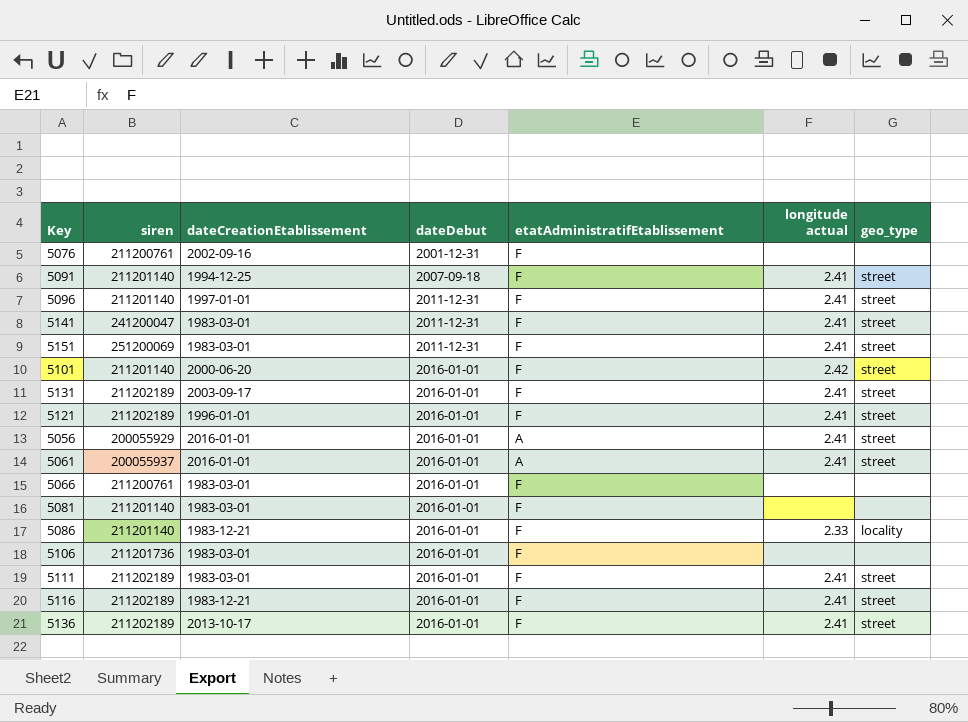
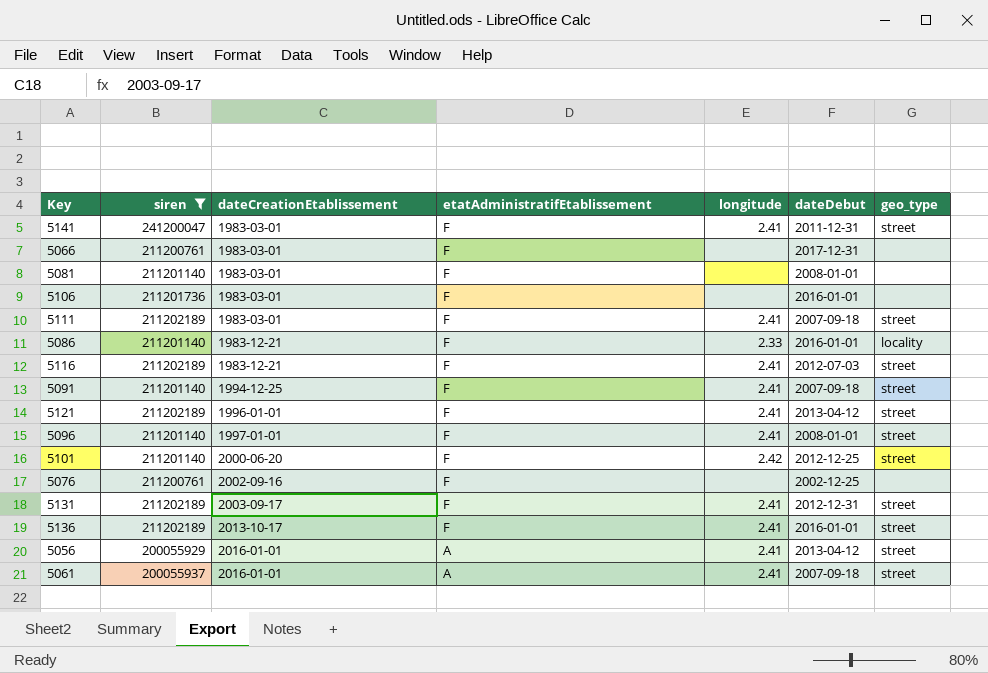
filter: none -> siren != 251200069
row order: dateDebut ascending -> dateCreationEtablissement ascending
column name: longitude actual -> longitude
column dateDebut | position: 4 -> 6
5066 | dateDebut: 2016-01-01 -> 2017-12-31
5081 | dateDebut: 2016-01-01 -> 2008-01-01
5111 | dateDebut: 2016-01-01 -> 2007-09-18
5116 | dateDebut: 2016-01-01 -> 2012-07-03
5121 | dateDebut: 2016-01-01 -> 2013-04-12
5096 | dateDebut: 2011-12-31 -> 2008-01-01
5101 | dateDebut: 2016-01-01 -> 2012-12-25
5076 | dateDebut: 2001-12-31 -> 2002-12-25
5131 | dateDebut: 2016-01-01 -> 2012-12-31
5056 | dateDebut: 2016-01-01 -> 2013-04-12
5061 | dateDebut: 2016-01-01 -> 2007-09-18

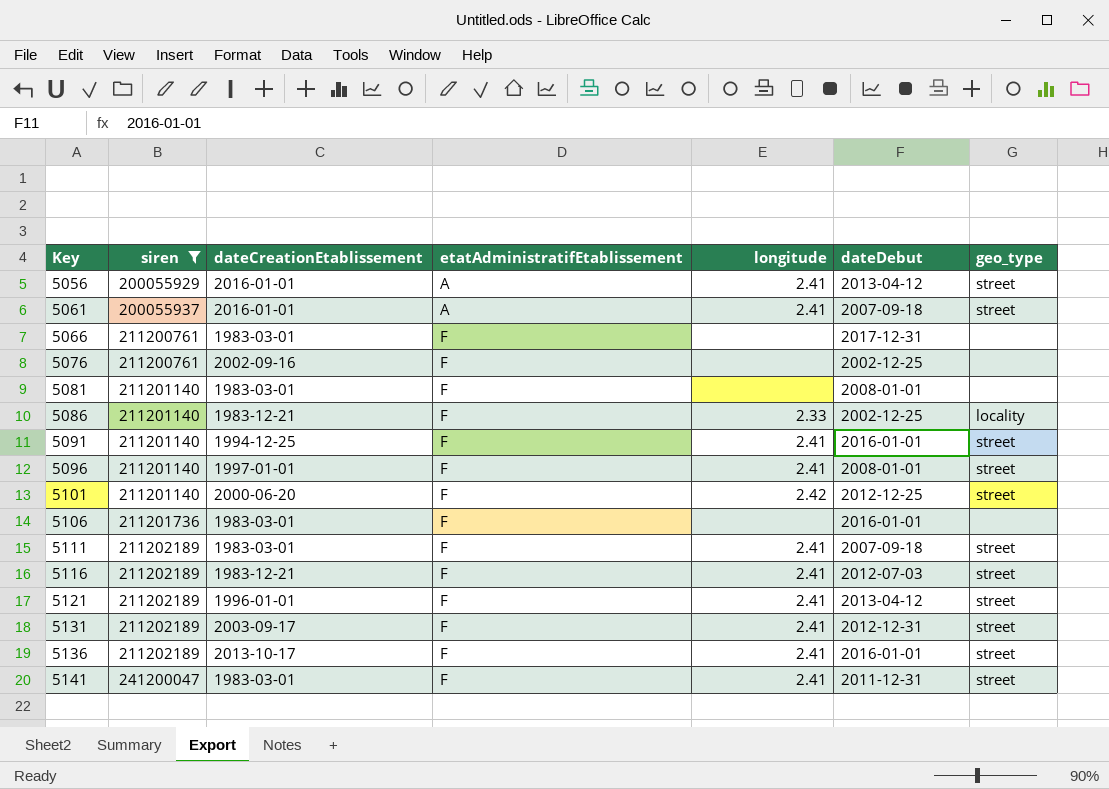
row order: dateCreationEtablissement ascending -> Key ascending
5086 | dateDebut: 2016-01-01 -> 2002-12-25
5091 | dateDebut: 2007-09-18 -> 2016-01-01

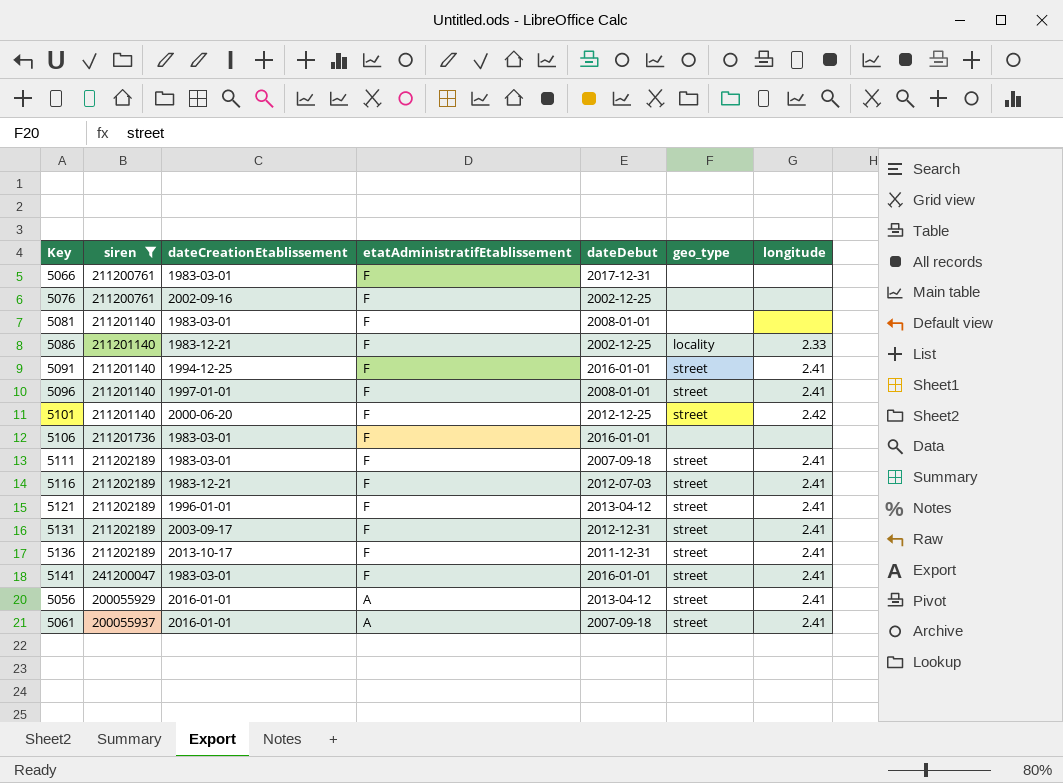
row order: Key ascending -> etatAdministratifEtablissement descending
column longitude | position: 5 -> 7
5136 | dateDebut: 2016-01-01 -> 2011-12-31
5141 | dateDebut: 2011-12-31 -> 2016-01-01

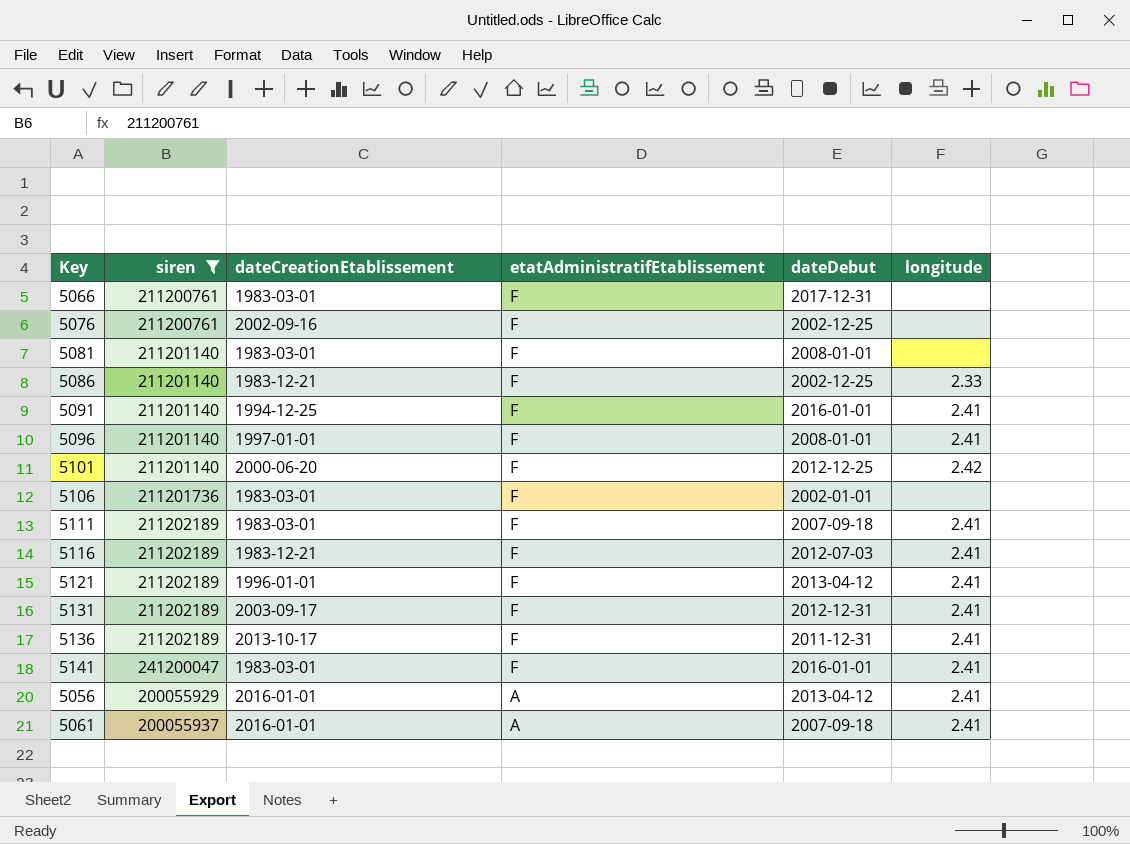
column geo_type | position: 6 -> none
5106 | dateDebut: 2016-01-01 -> 2002-01-01

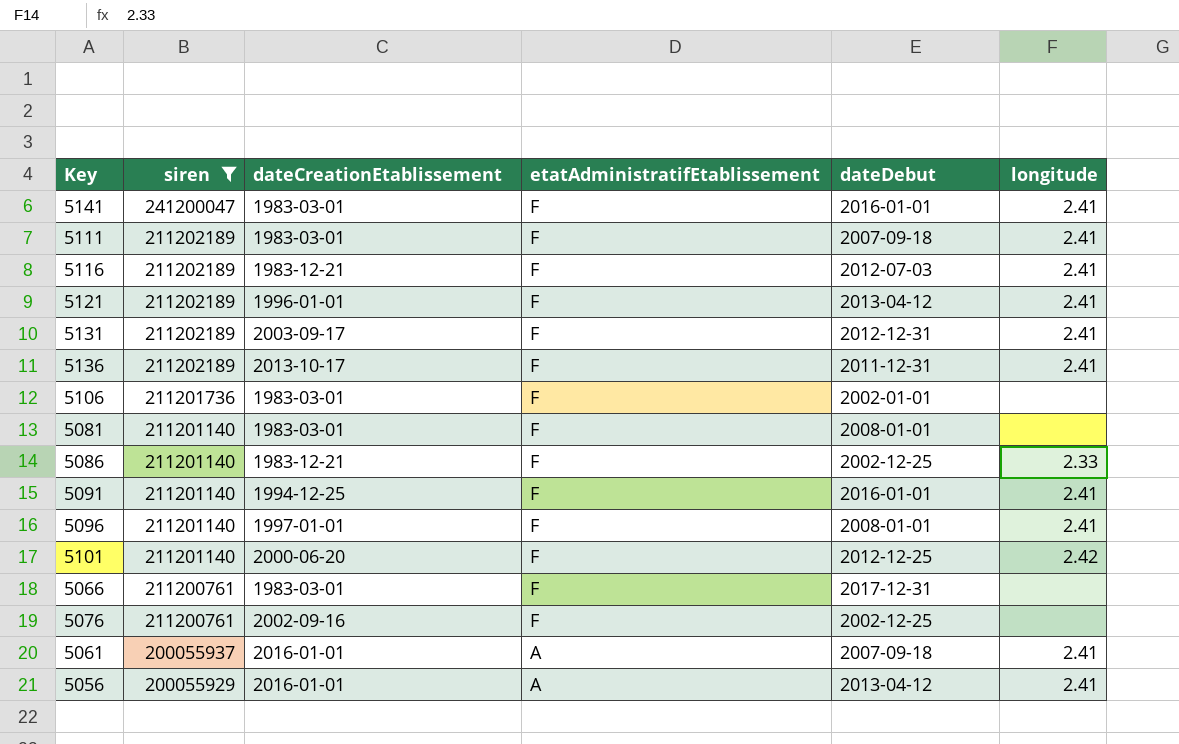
row order: etatAdministratifEtablissement descending -> siren descending

